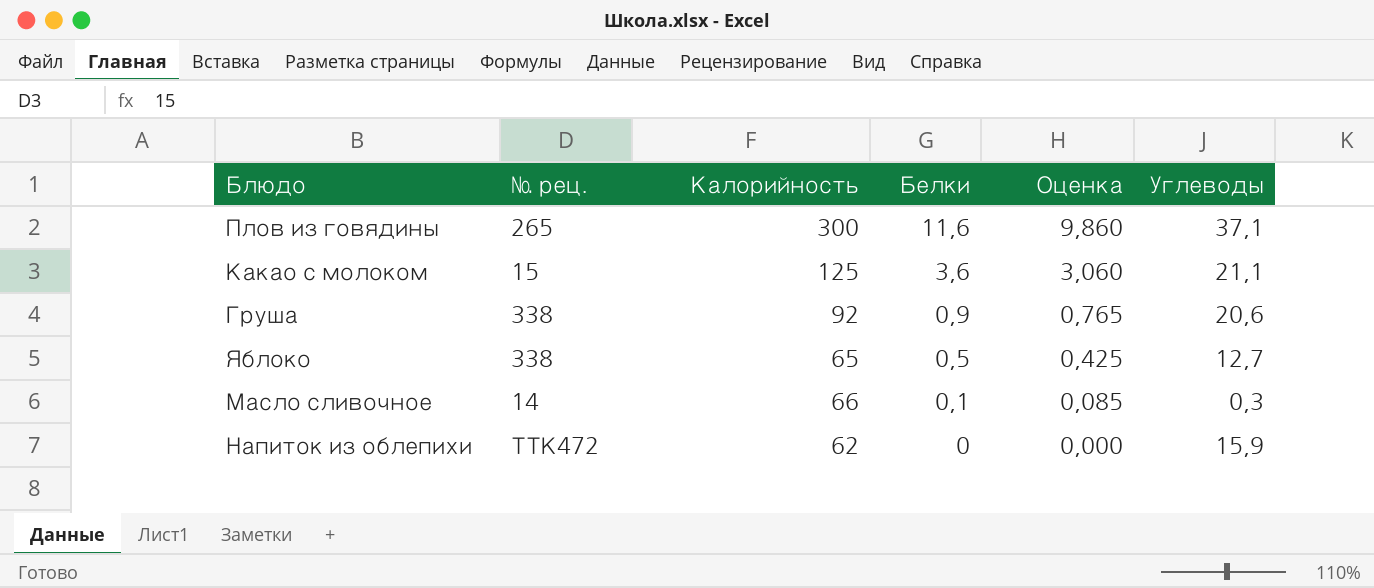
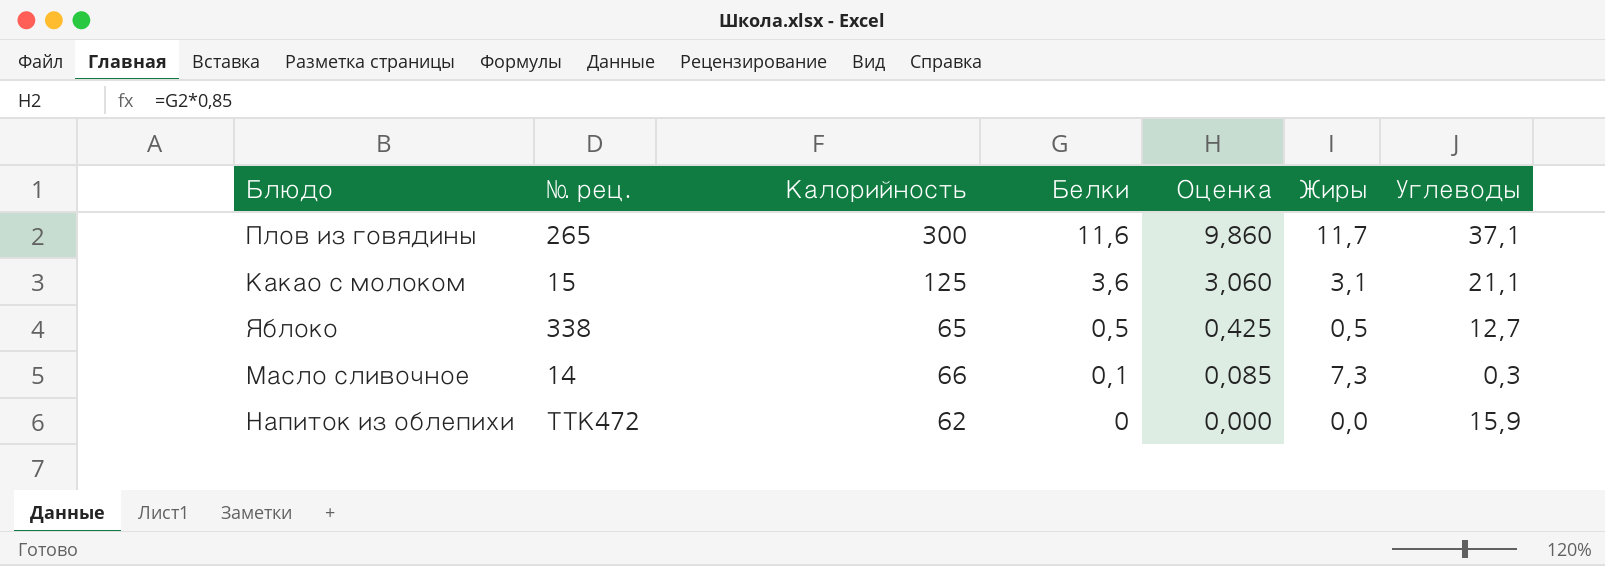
column Жиры | position: none -> 6
row Груша: 338 | 92 | 0,9 | 0,765 | 20,6 -> none

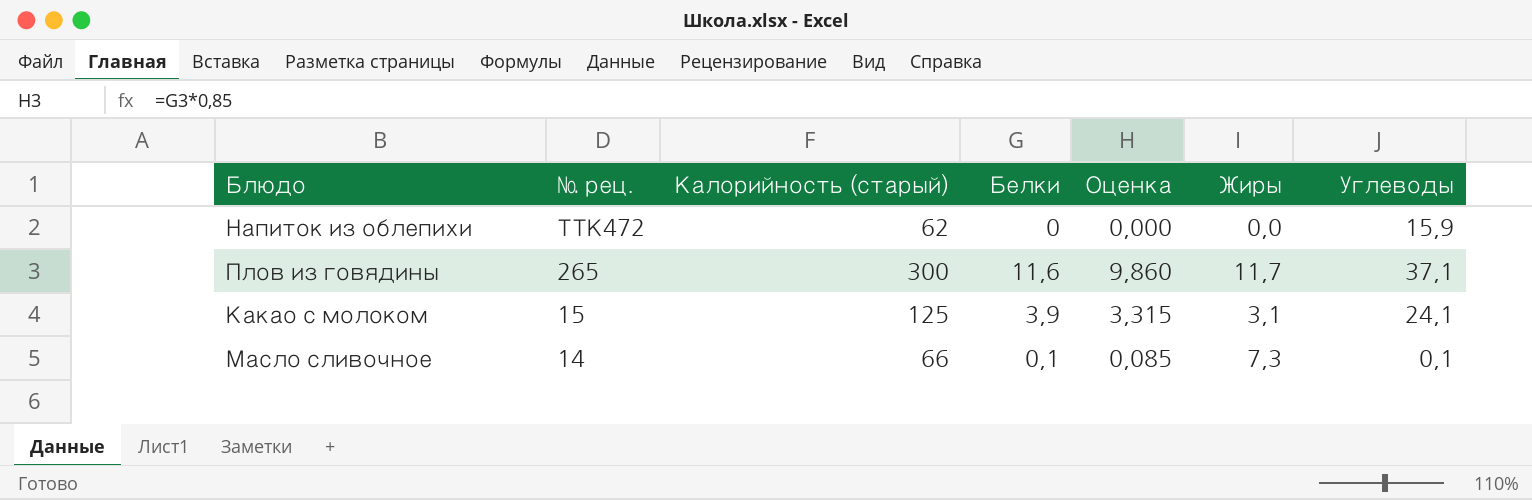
row order: Белки descending -> № рец. descending
column name: Калорийность -> Калорийность (старый)
row Яблоко: 338 | 65 | 0,5 | 0,425 | 0,5 | 12,7 -> none
Какао с молоком | Белки: 3,6 -> 3,9
Какао с молоком | Оценка: 3,060 -> 3,315
Какао с молоком | Углеводы: 21,1 -> 24,1
Масло сливочное | Углеводы: 0,3 -> 0,1

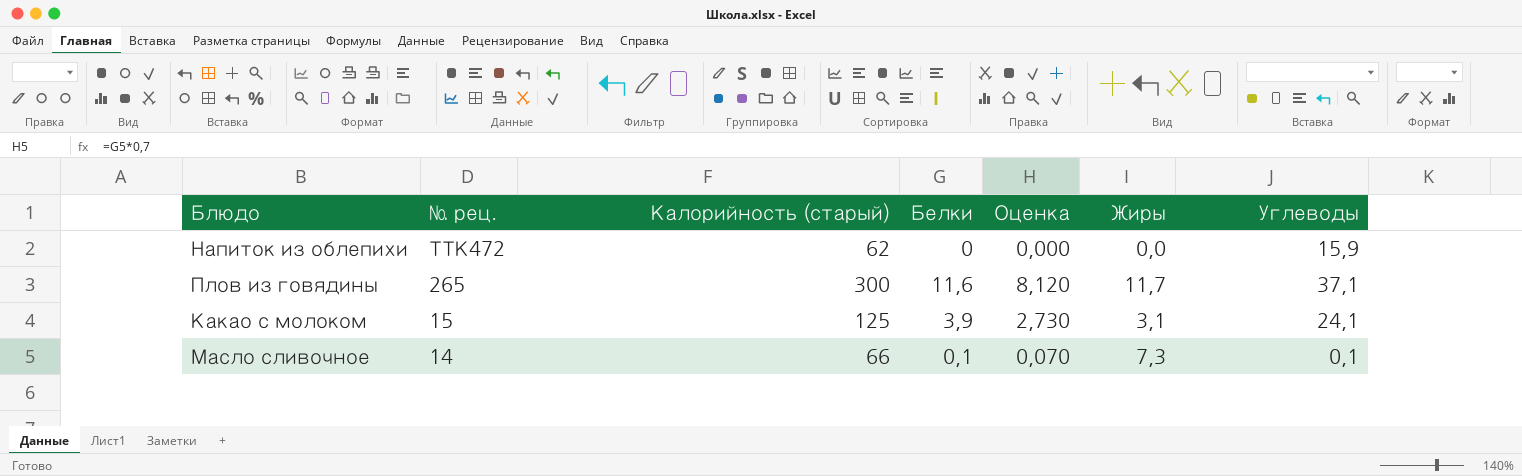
column Оценка | formula: [Белки] * 0,85 -> [Белки] * 0,7

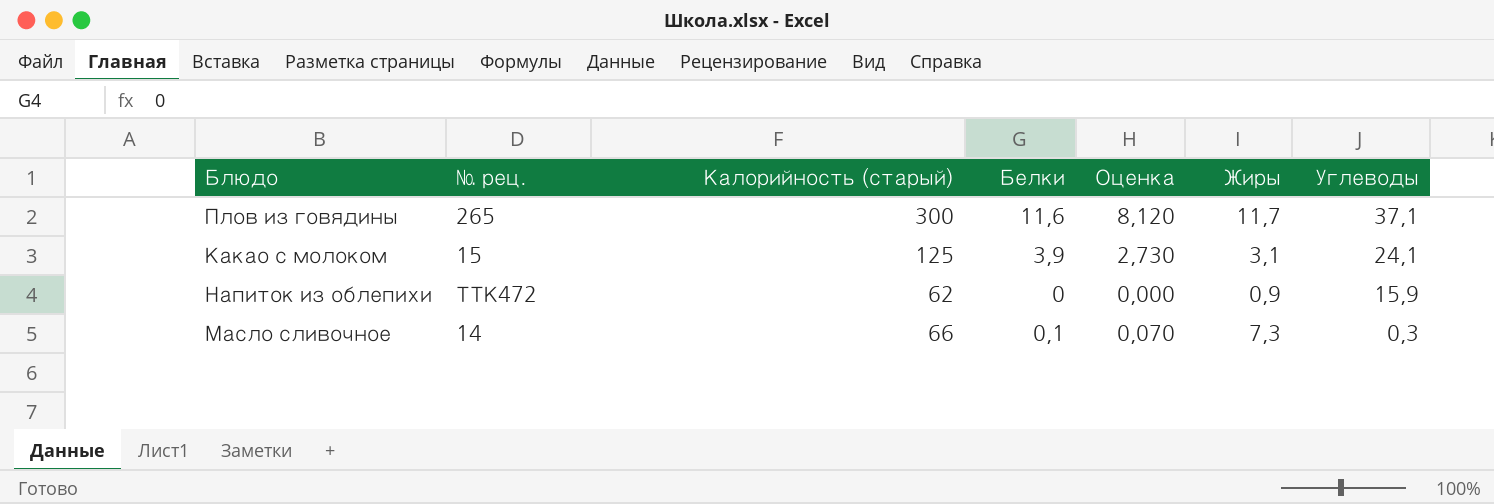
row order: № рец. descending -> Углеводы descending
Напиток из облепихи | Жиры: 0,0 -> 0,9
Масло сливочное | Углеводы: 0,1 -> 0,3

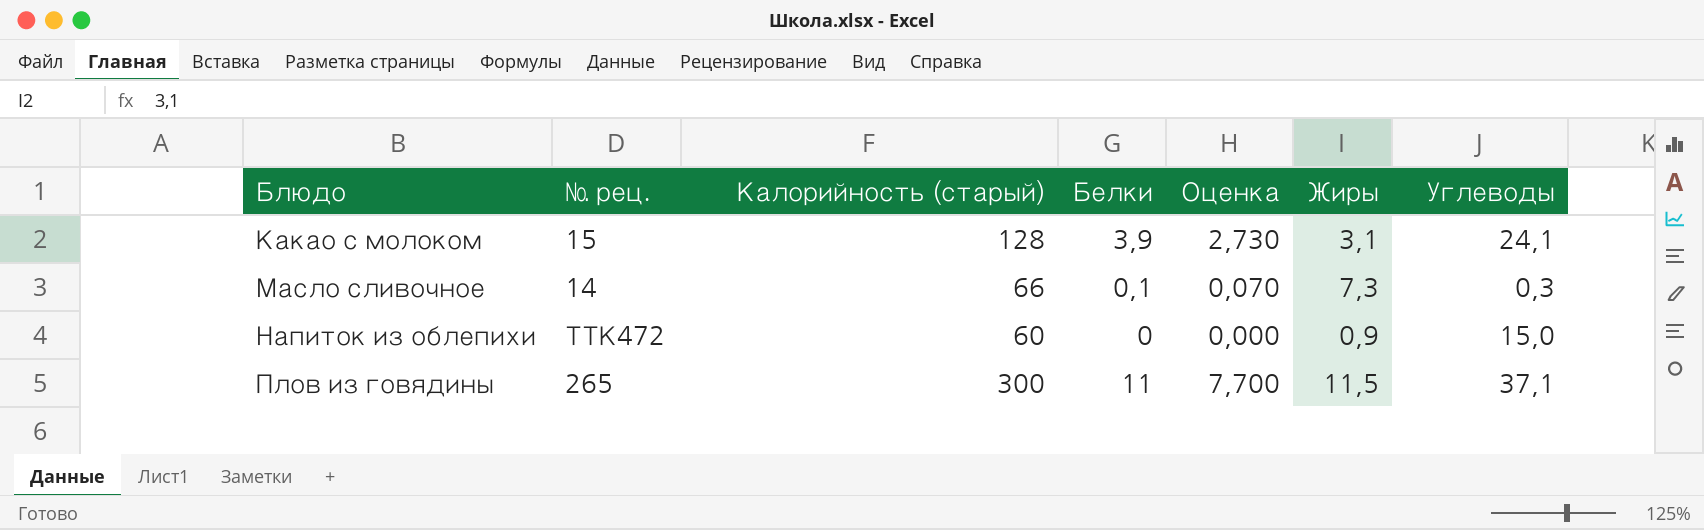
row order: Углеводы descending -> Блюдо ascending
Какао с молоком | Калорийность (старый): 125 -> 128
Напиток из облепихи | Калорийность (старый): 62 -> 60
Напиток из облепихи | Углеводы: 15,9 -> 15,0
Плов из говядины | Белки: 11,6 -> 11
Плов из говядины | Оценка: 8,120 -> 7,700
Плов из говядины | Жиры: 11,7 -> 11,5

